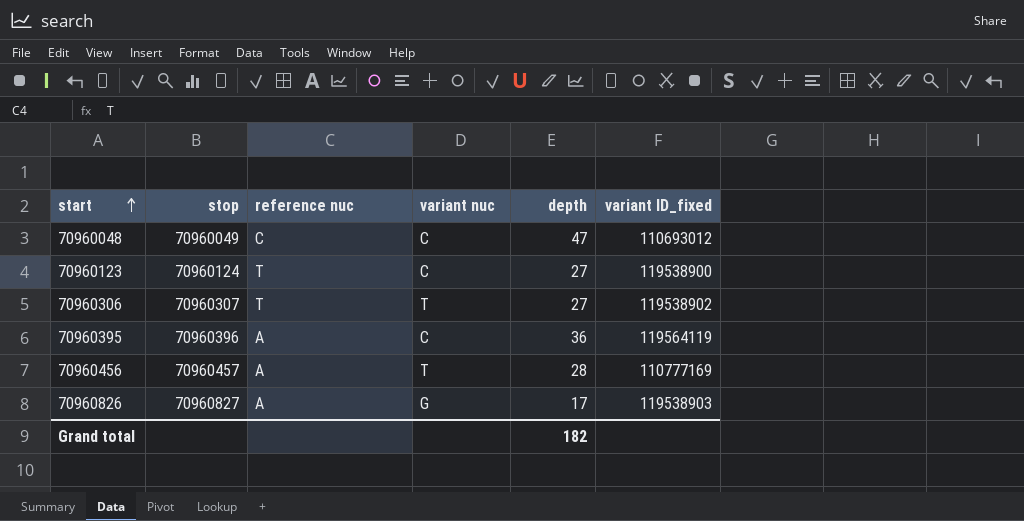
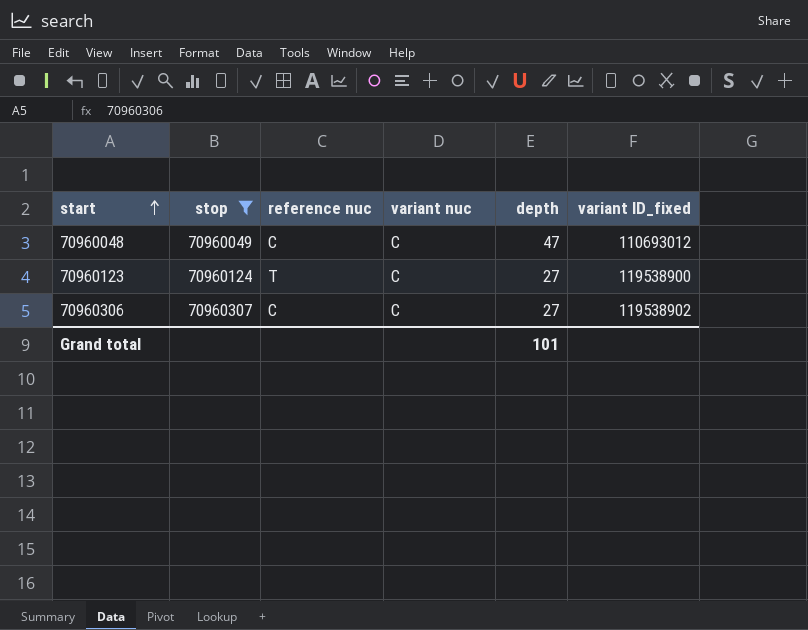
filter: none -> stop <= 70960307
70960306 | reference nuc: T -> C
70960306 | variant nuc: T -> C
Grand total | depth: 182 -> 101

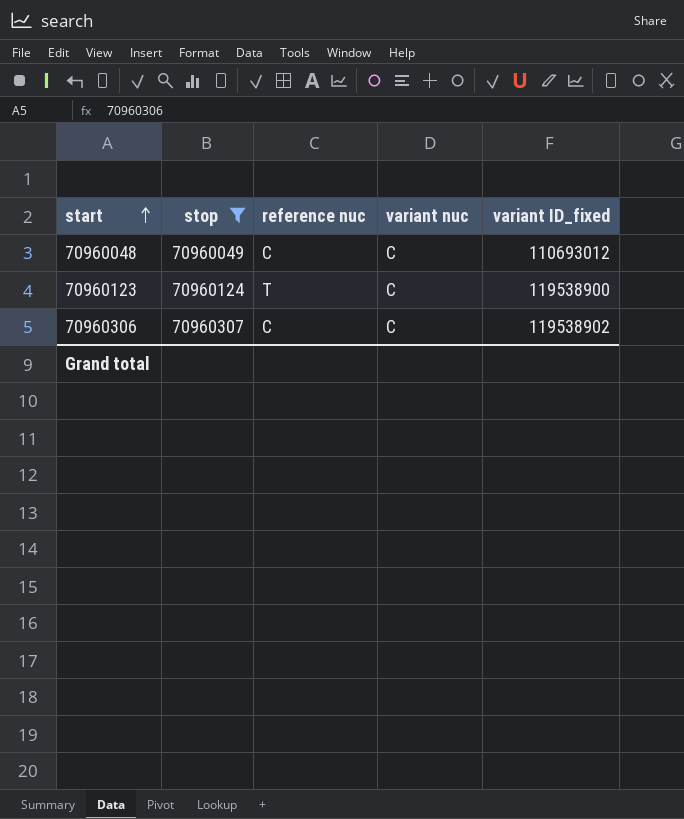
column depth | position: 5 -> none

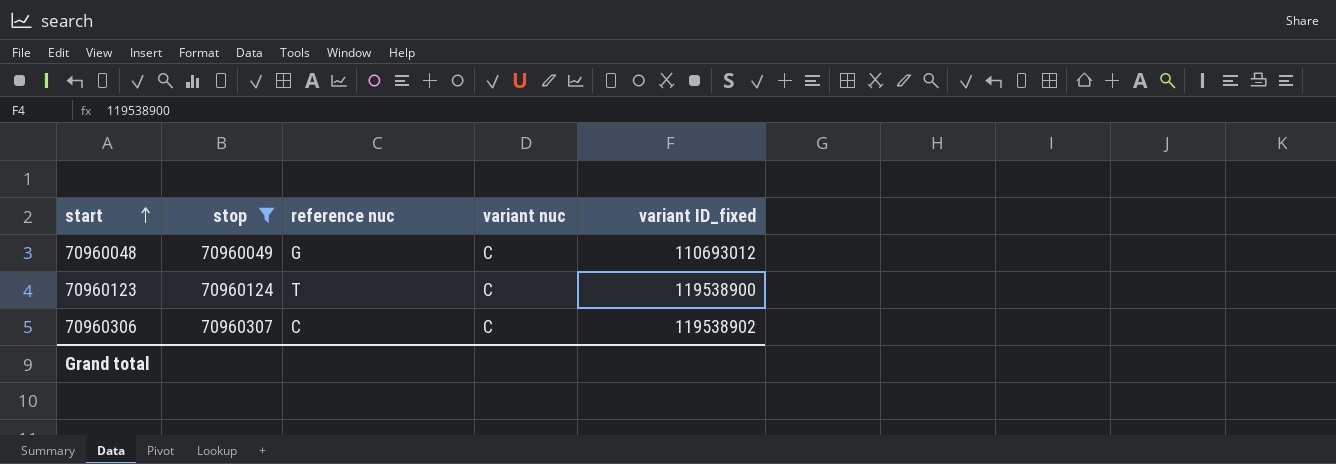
70960048 | reference nuc: C -> G

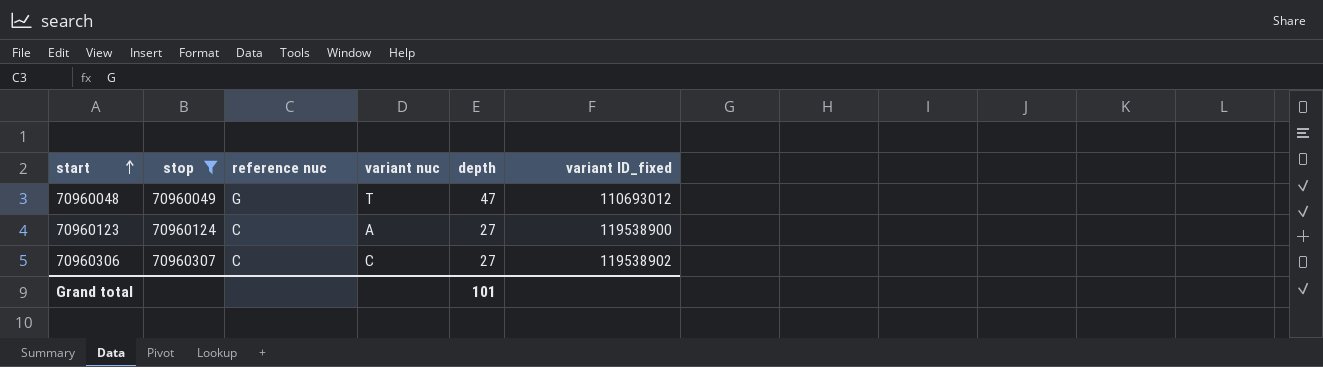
column depth | position: none -> 5
70960048 | variant nuc: C -> T
70960123 | reference nuc: T -> C
70960123 | variant nuc: C -> A

